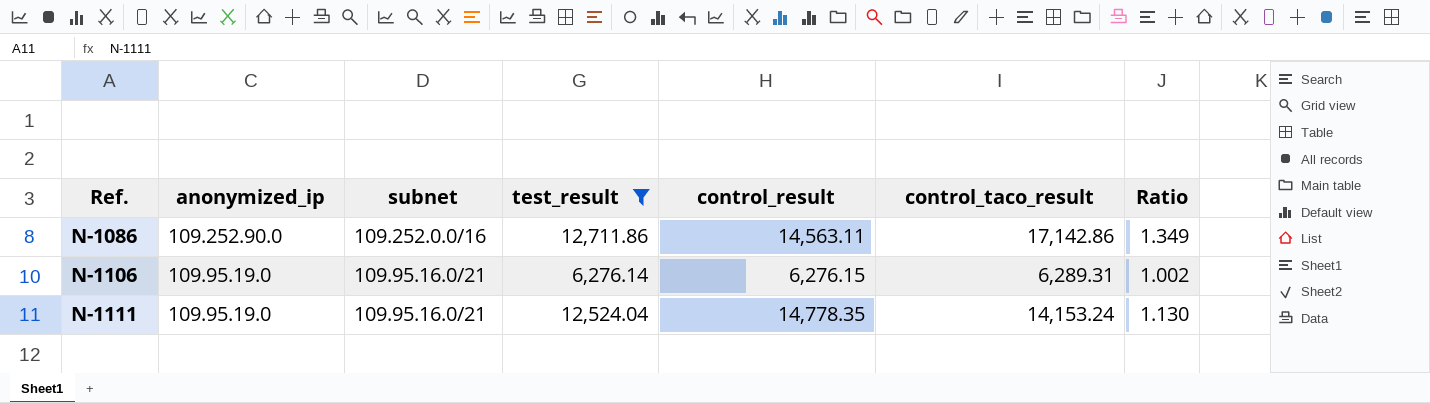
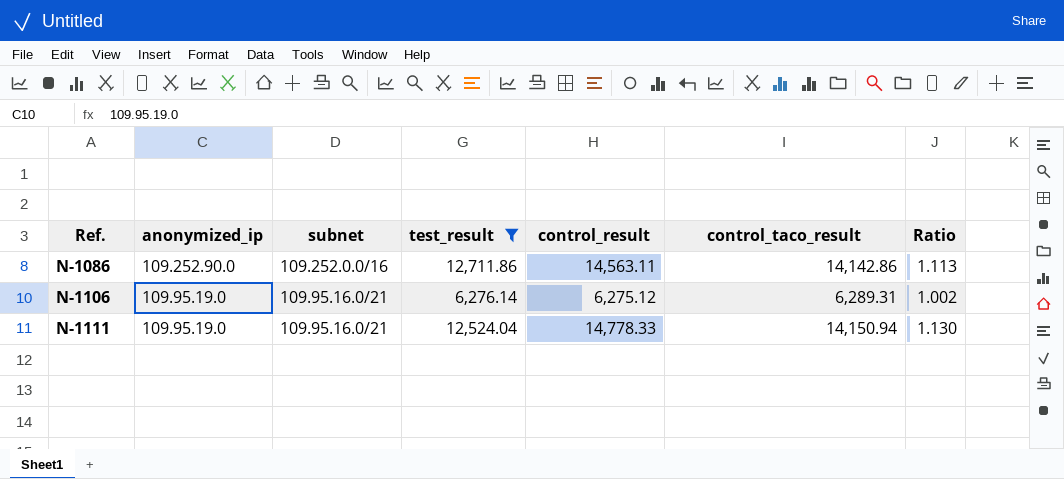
N-1086 | control_taco_result: 17,142.86 -> 14,142.86
N-1086 | Ratio: 1.349 -> 1.113
N-1106 | control_result: 6,276.15 -> 6,275.12
N-1111 | control_result: 14,778.35 -> 14,778.33
N-1111 | control_taco_result: 14,153.24 -> 14,150.94

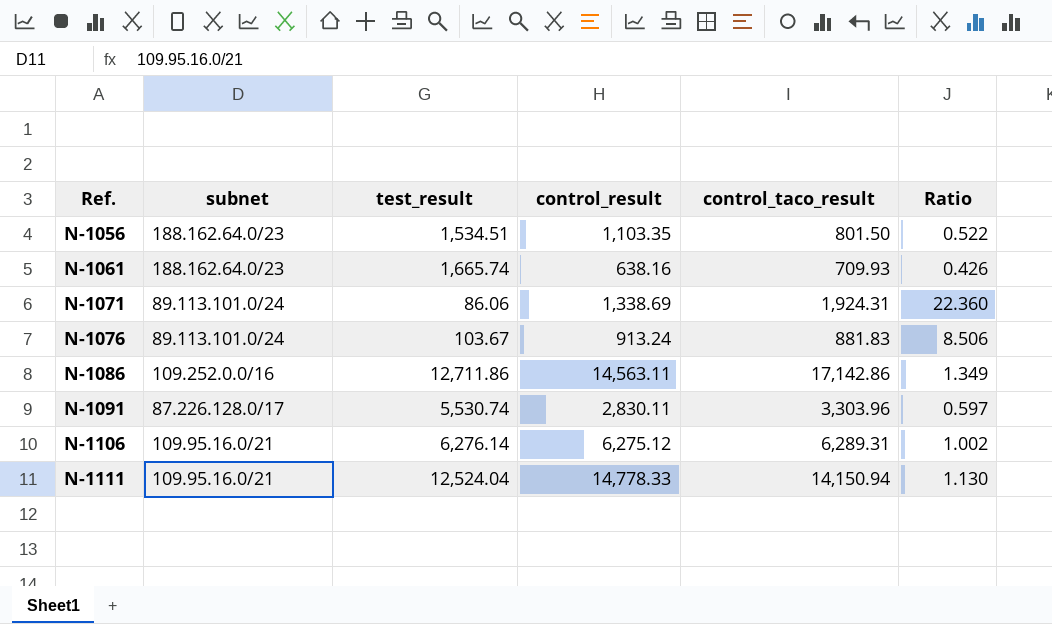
filter: test_result >= 6,276.14 -> none
column anonymized_ip | position: 2 -> none
N-1086 | control_taco_result: 14,142.86 -> 17,142.86
N-1086 | Ratio: 1.113 -> 1.349

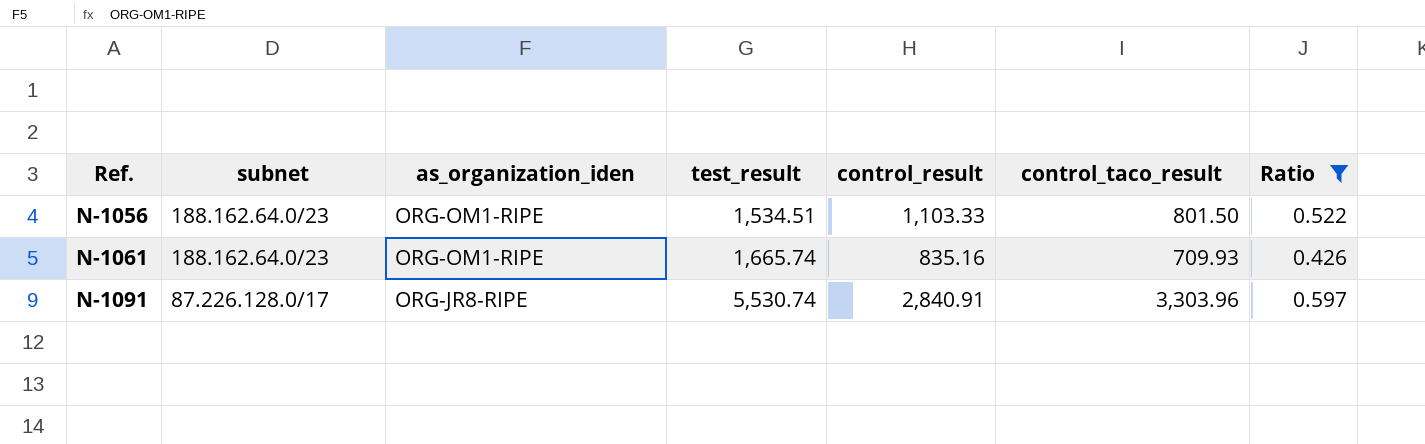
filter: none -> Ratio <= 0.597
column as_organization_iden | position: none -> 3
N-1056 | control_result: 1,103.35 -> 1,103.33
N-1061 | control_result: 638.16 -> 835.16
N-1091 | control_result: 2,830.11 -> 2,840.91

